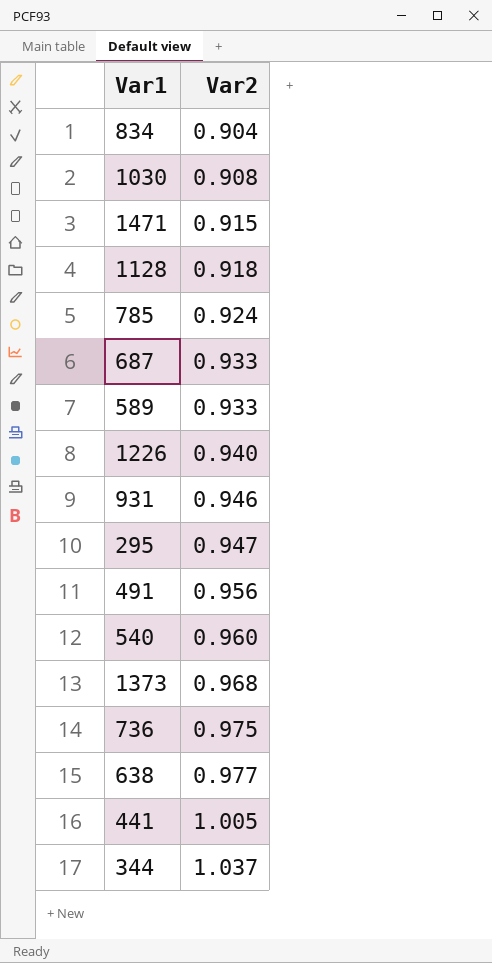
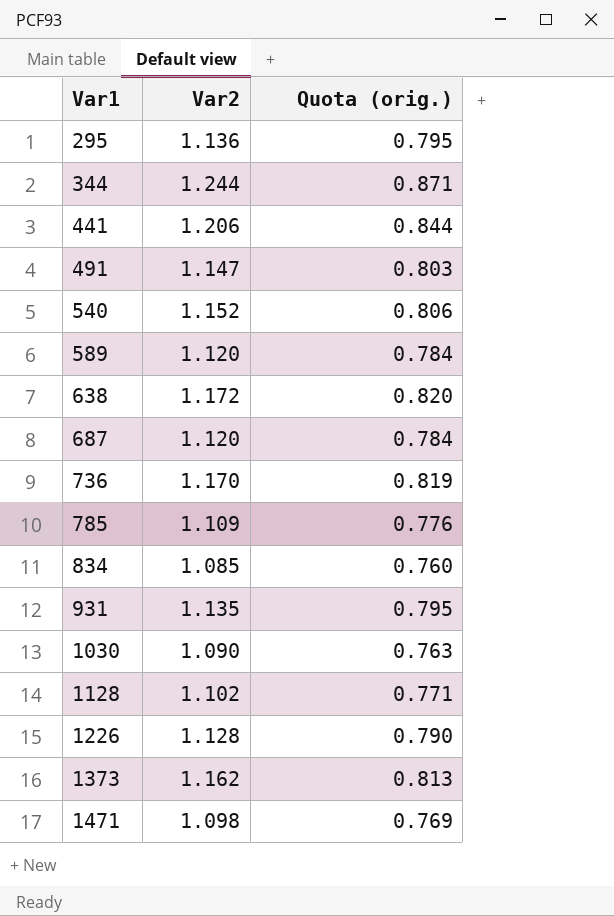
row order: Var2 ascending -> Var1 ascending
column Quota (orig.) | formula: none -> [Var2] * 0.7
295 | Var2: 0.947 -> 1.136
344 | Var2: 1.037 -> 1.244
441 | Var2: 1.005 -> 1.206
491 | Var2: 0.956 -> 1.147
540 | Var2: 0.960 -> 1.152
589 | Var2: 0.933 -> 1.120
638 | Var2: 0.977 -> 1.172
687 | Var2: 0.933 -> 1.120
736 | Var2: 0.975 -> 1.170
785 | Var2: 0.924 -> 1.109
834 | Var2: 0.904 -> 1.085
931 | Var2: 0.946 -> 1.135
1030 | Var2: 0.908 -> 1.090
1128 | Var2: 0.918 -> 1.102
1226 | Var2: 0.940 -> 1.128
1373 | Var2: 0.968 -> 1.162
1471 | Var2: 0.915 -> 1.098

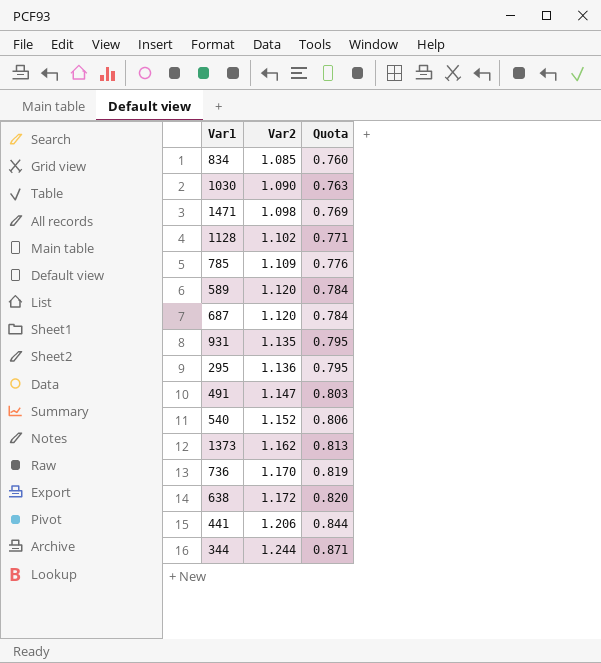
row order: Var1 ascending -> Var2 ascending
column name: Quota (orig.) -> Quota
row 1226: 1.128 | 0.790 -> none

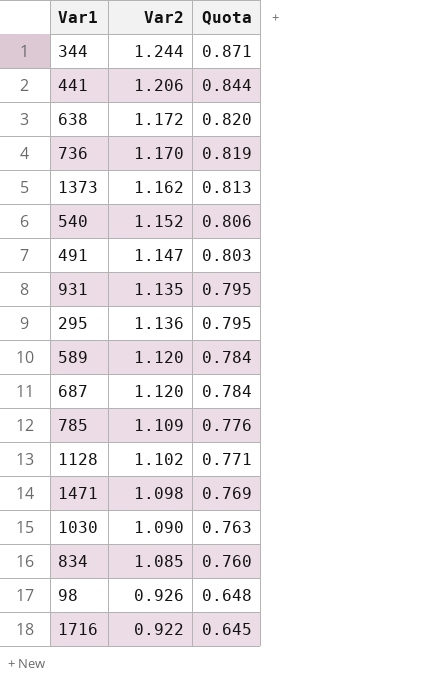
row order: Var2 ascending -> Quota descending
row 98: none -> 0.926 | 0.648
row 1716: none -> 0.922 | 0.645

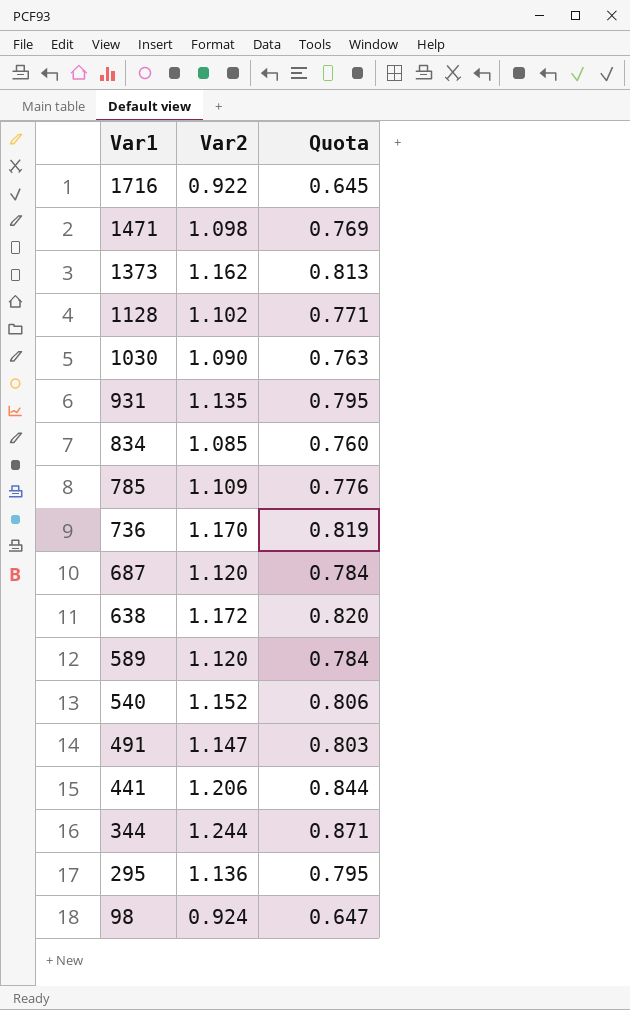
row order: Quota descending -> Var1 descending
98 | Var2: 0.926 -> 0.924
98 | Quota: 0.648 -> 0.647

